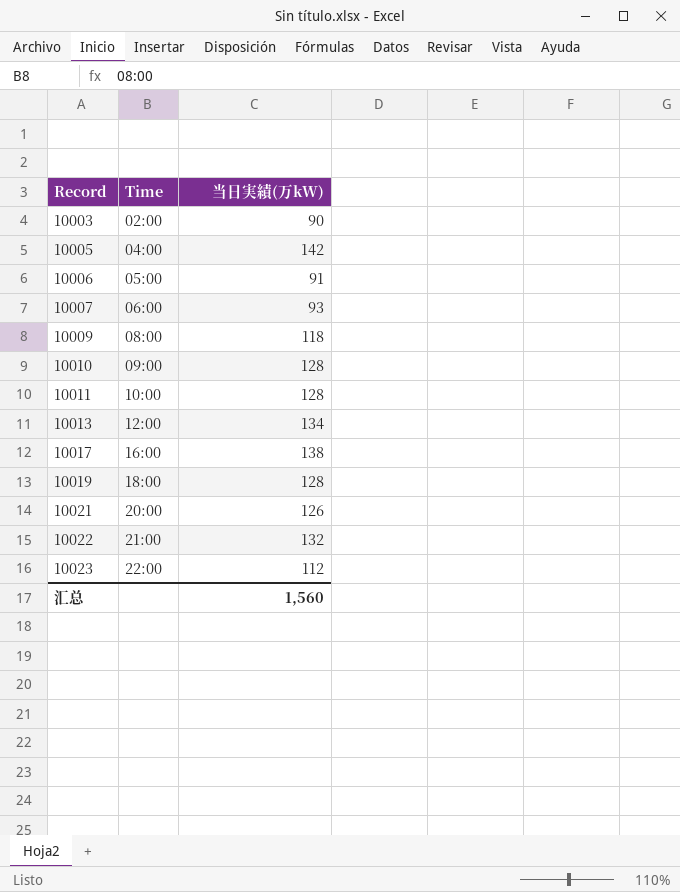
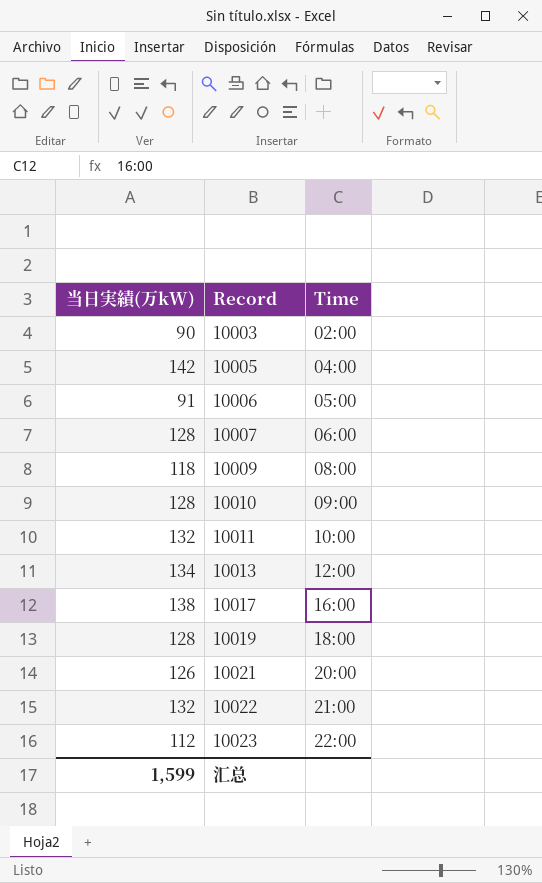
column 当日実績(万kW) | position: 3 -> 1
10007 | 当日実績(万kW): 93 -> 128
10011 | 当日実績(万kW): 128 -> 132
汇总 | 当日実績(万kW): 1,560 -> 1,599

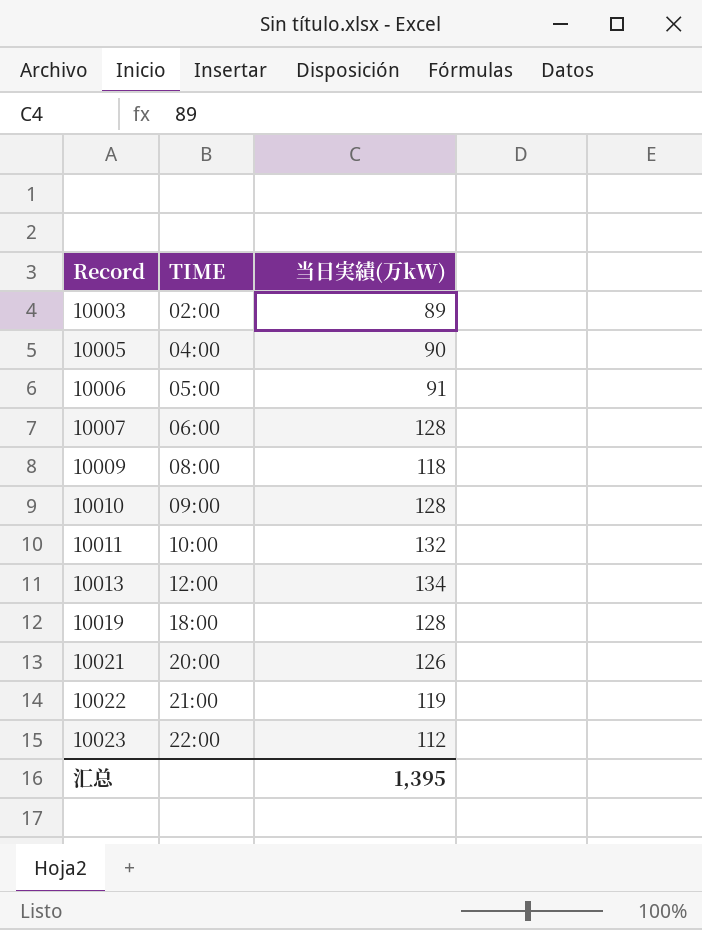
column name: Time -> TIME
column 当日実績(万kW) | position: 1 -> 3
row 10017: 138 | 16:00 -> none
10003 | 当日実績(万kW): 90 -> 89
10005 | 当日実績(万kW): 142 -> 90
10022 | 当日実績(万kW): 132 -> 119
汇总 | 当日実績(万kW): 1,599 -> 1,395

